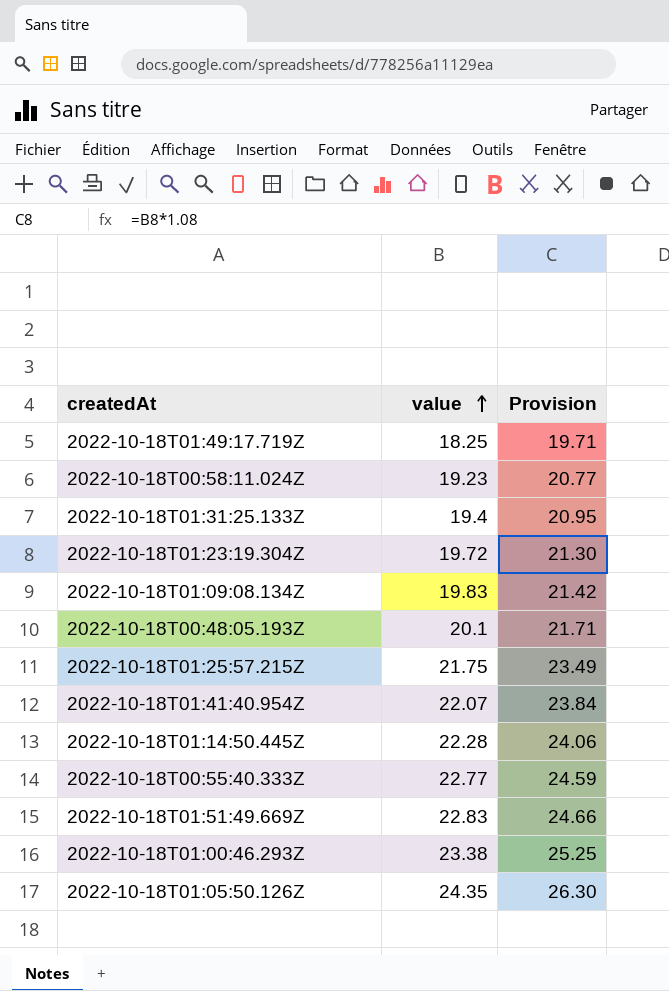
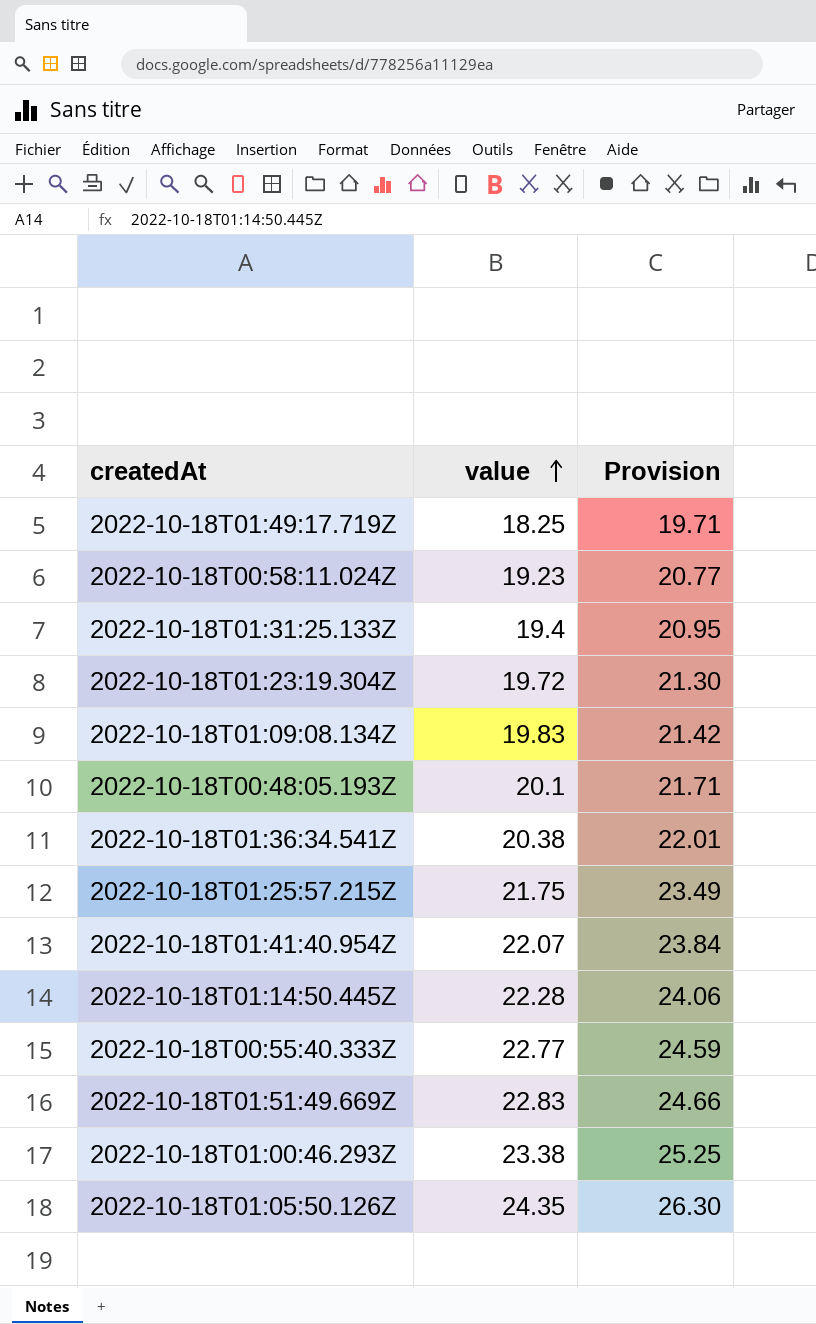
row 2022-10-18T01:36:34.541Z: none -> 20.38 | 22.01

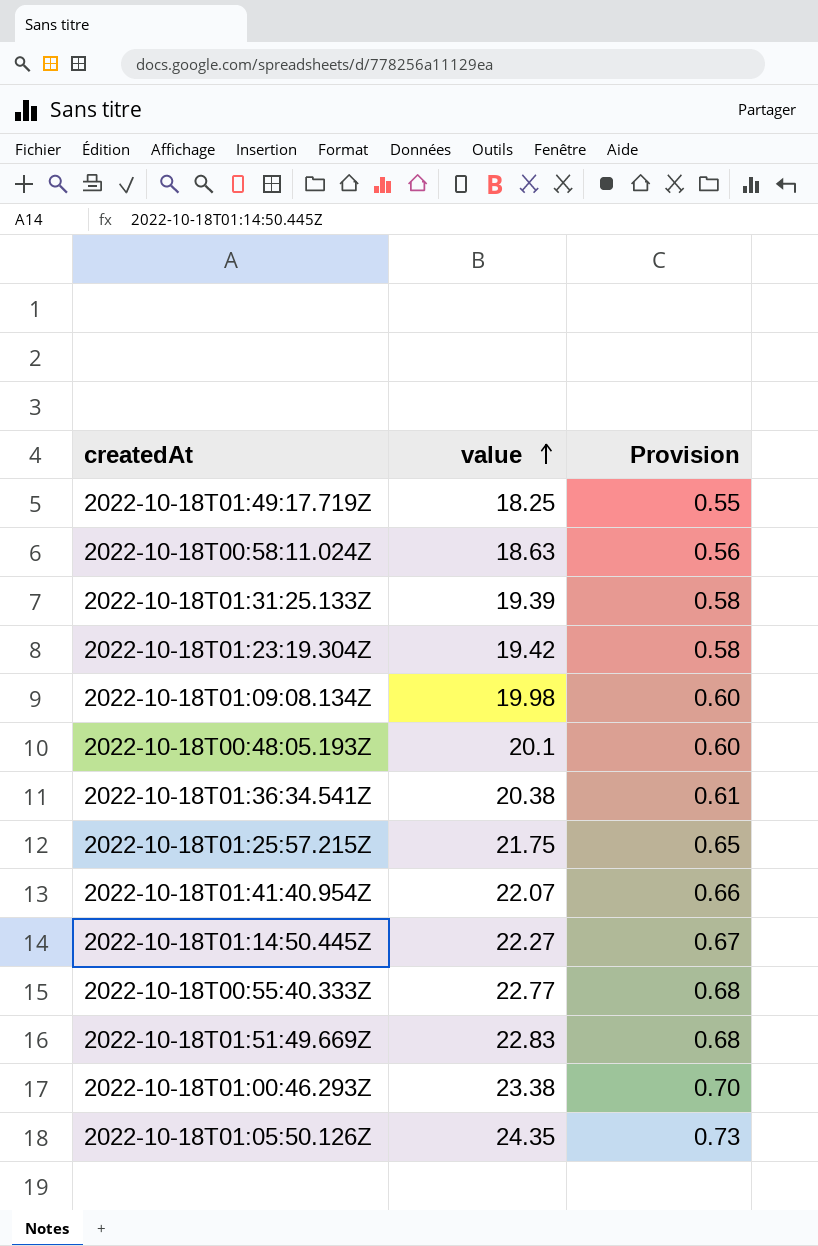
column Provision | formula: [value] * 1.08 -> [value] * 0.03
2022-10-18T00:58:11.024Z | value: 19.23 -> 18.63
2022-10-18T01:31:25.133Z | value: 19.4 -> 19.39
2022-10-18T01:23:19.304Z | value: 19.72 -> 19.42
2022-10-18T01:09:08.134Z | value: 19.83 -> 19.98
2022-10-18T01:14:50.445Z | value: 22.28 -> 22.27

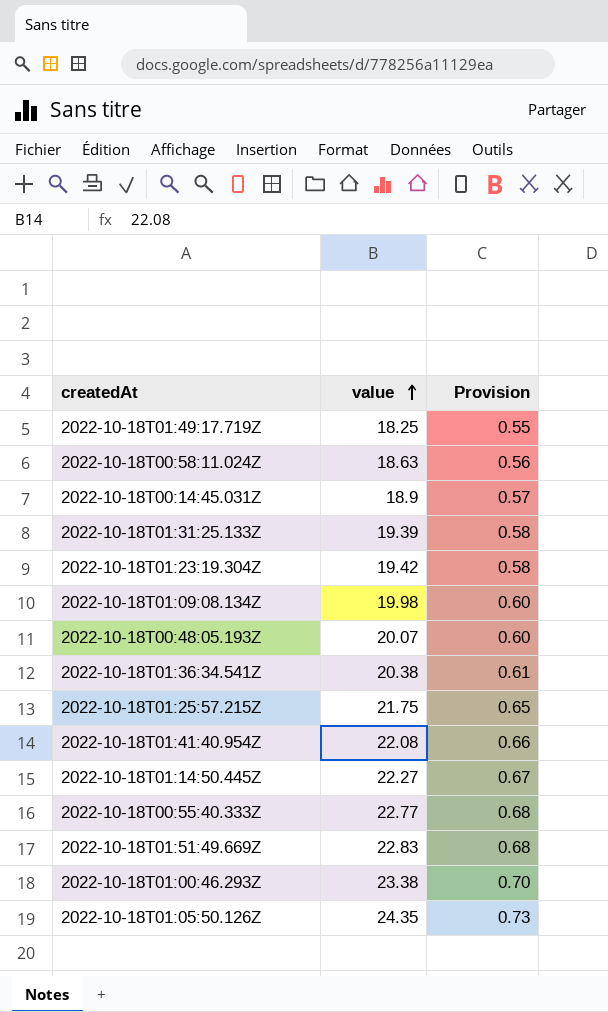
row 2022-10-18T00:14:45.031Z: none -> 18.9 | 0.57
2022-10-18T00:48:05.193Z | value: 20.1 -> 20.07
2022-10-18T01:41:40.954Z | value: 22.07 -> 22.08

